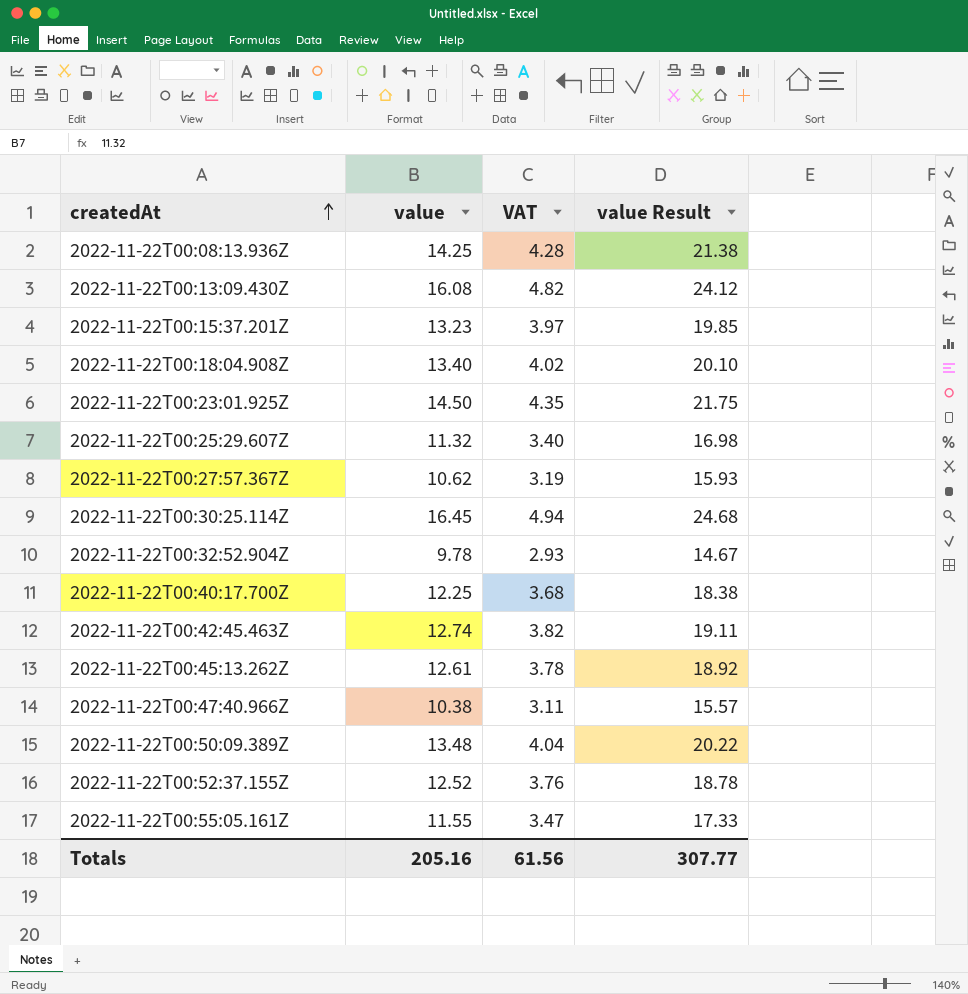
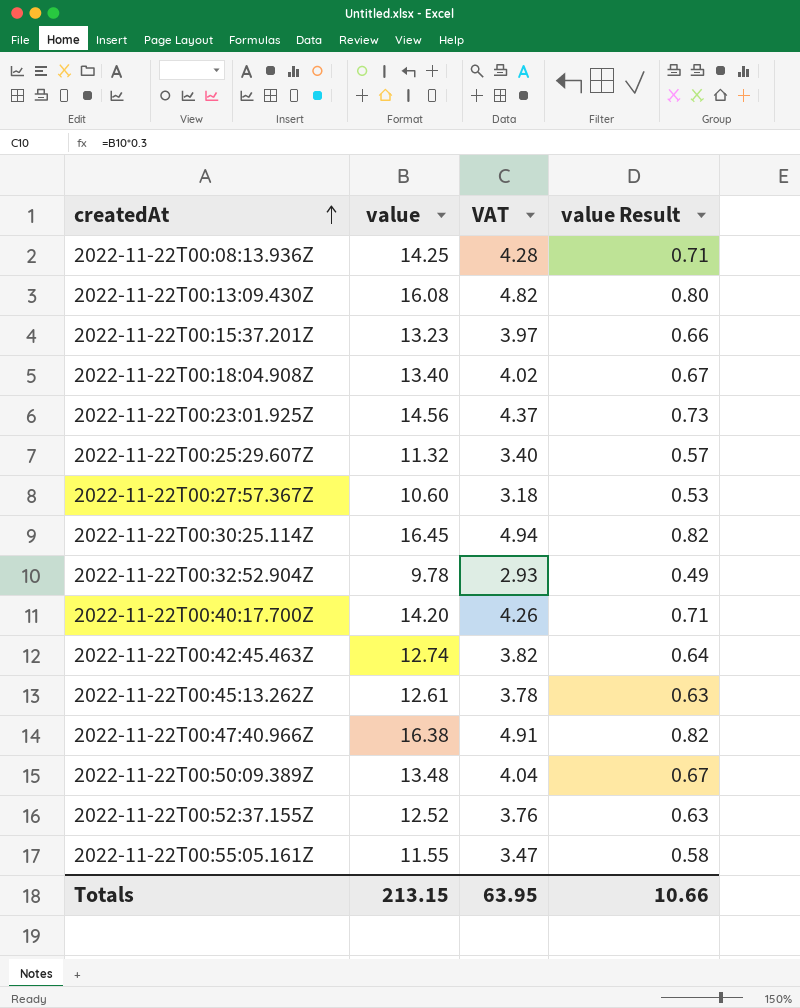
column value Result | formula: [value] * 1.5 -> [value] * 0.05
2022-11-22T00:23:01.925Z | value: 14.50 -> 14.56
2022-11-22T00:23:01.925Z | VAT: 4.35 -> 4.37
2022-11-22T00:27:57.367Z | value: 10.62 -> 10.60
2022-11-22T00:27:57.367Z | VAT: 3.19 -> 3.18
2022-11-22T00:40:17.700Z | value: 12.25 -> 14.20
2022-11-22T00:40:17.700Z | VAT: 3.68 -> 4.26
2022-11-22T00:47:40.966Z | value: 10.38 -> 16.38
2022-11-22T00:47:40.966Z | VAT: 3.11 -> 4.91
Totals | value: 205.16 -> 213.15
Totals | VAT: 61.56 -> 63.95
Totals | value Result: 307.77 -> 10.66

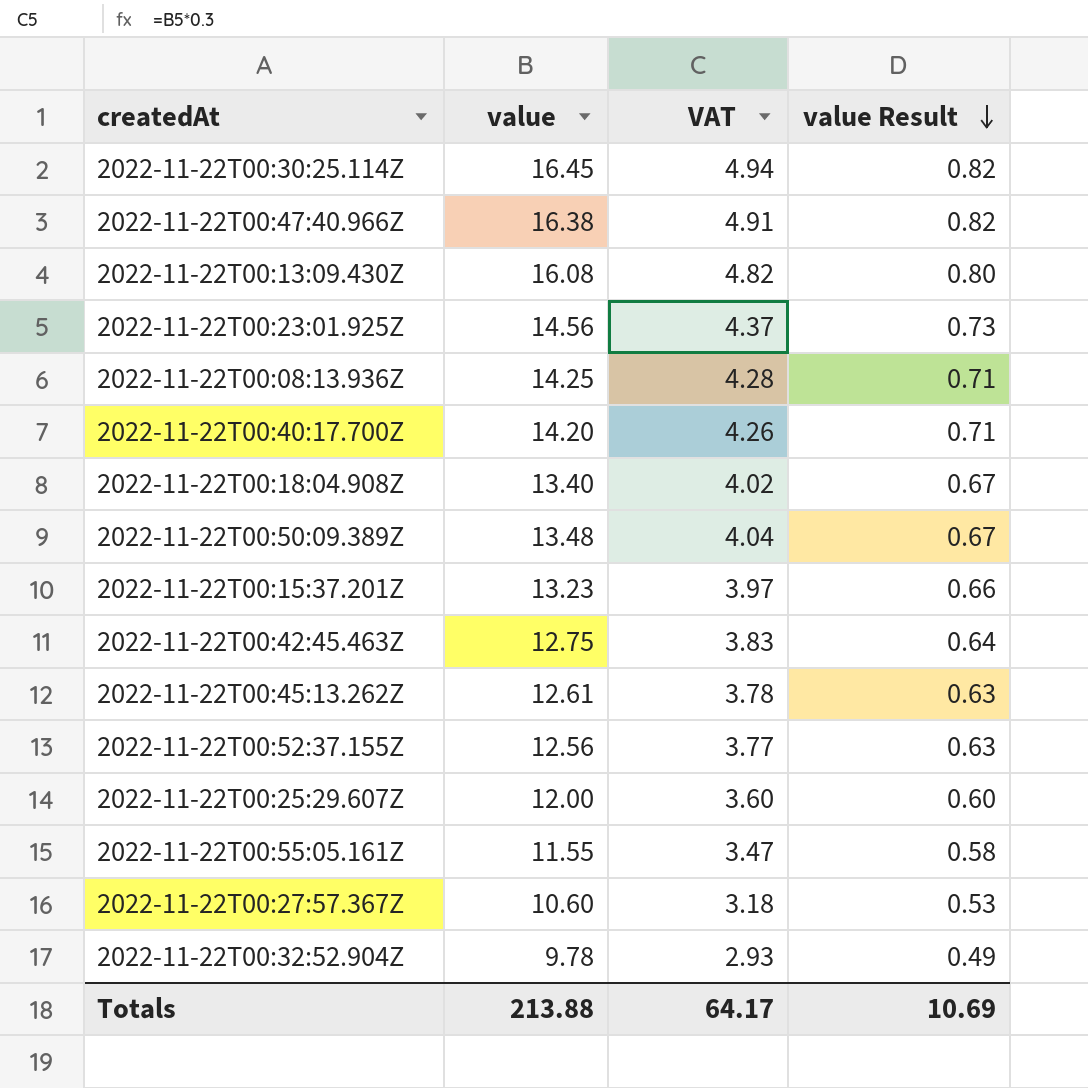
row order: createdAt ascending -> value Result descending
2022-11-22T00:42:45.463Z | value: 12.74 -> 12.75
2022-11-22T00:42:45.463Z | VAT: 3.82 -> 3.83
2022-11-22T00:52:37.155Z | value: 12.52 -> 12.56
2022-11-22T00:52:37.155Z | VAT: 3.76 -> 3.77
2022-11-22T00:25:29.607Z | value: 11.32 -> 12.00
2022-11-22T00:25:29.607Z | VAT: 3.40 -> 3.60
2022-11-22T00:25:29.607Z | value Result: 0.57 -> 0.60
Totals | value: 213.15 -> 213.88
Totals | VAT: 63.95 -> 64.17
Totals | value Result: 10.66 -> 10.69

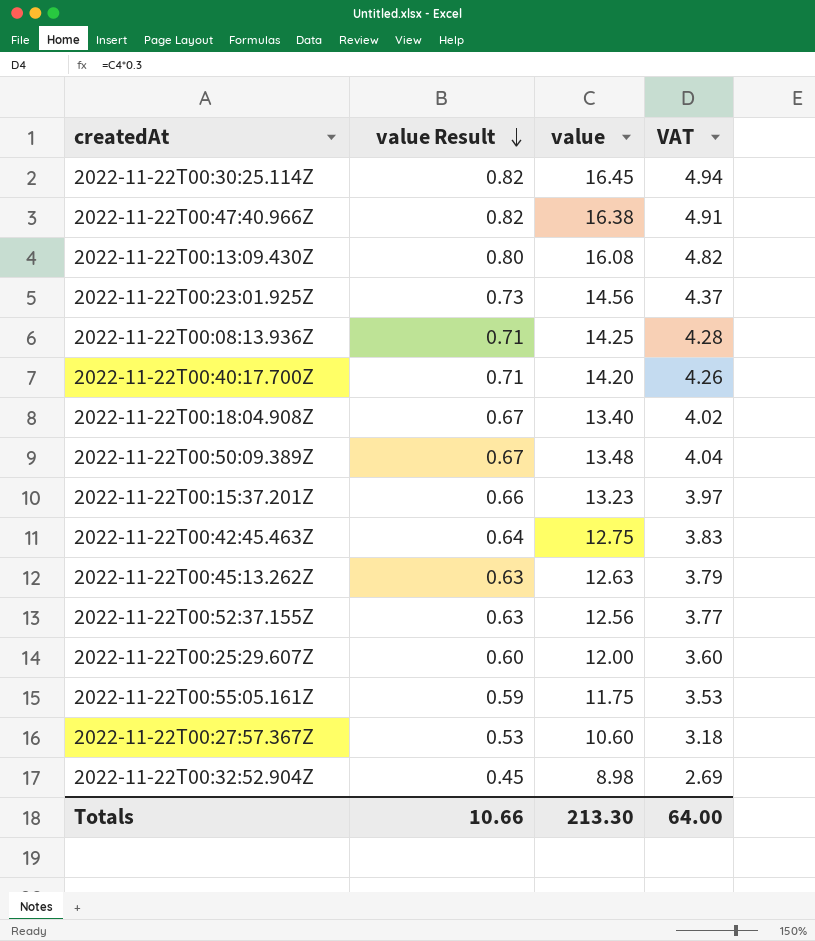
column value Result | position: 4 -> 2
2022-11-22T00:45:13.262Z | value: 12.61 -> 12.63
2022-11-22T00:45:13.262Z | VAT: 3.78 -> 3.79
2022-11-22T00:55:05.161Z | value Result: 0.58 -> 0.59
2022-11-22T00:55:05.161Z | value: 11.55 -> 11.75
2022-11-22T00:55:05.161Z | VAT: 3.47 -> 3.53
2022-11-22T00:32:52.904Z | value Result: 0.49 -> 0.45
2022-11-22T00:32:52.904Z | value: 9.78 -> 8.98
2022-11-22T00:32:52.904Z | VAT: 2.93 -> 2.69
Totals | value Result: 10.69 -> 10.66
Totals | value: 213.88 -> 213.30
Totals | VAT: 64.17 -> 64.00

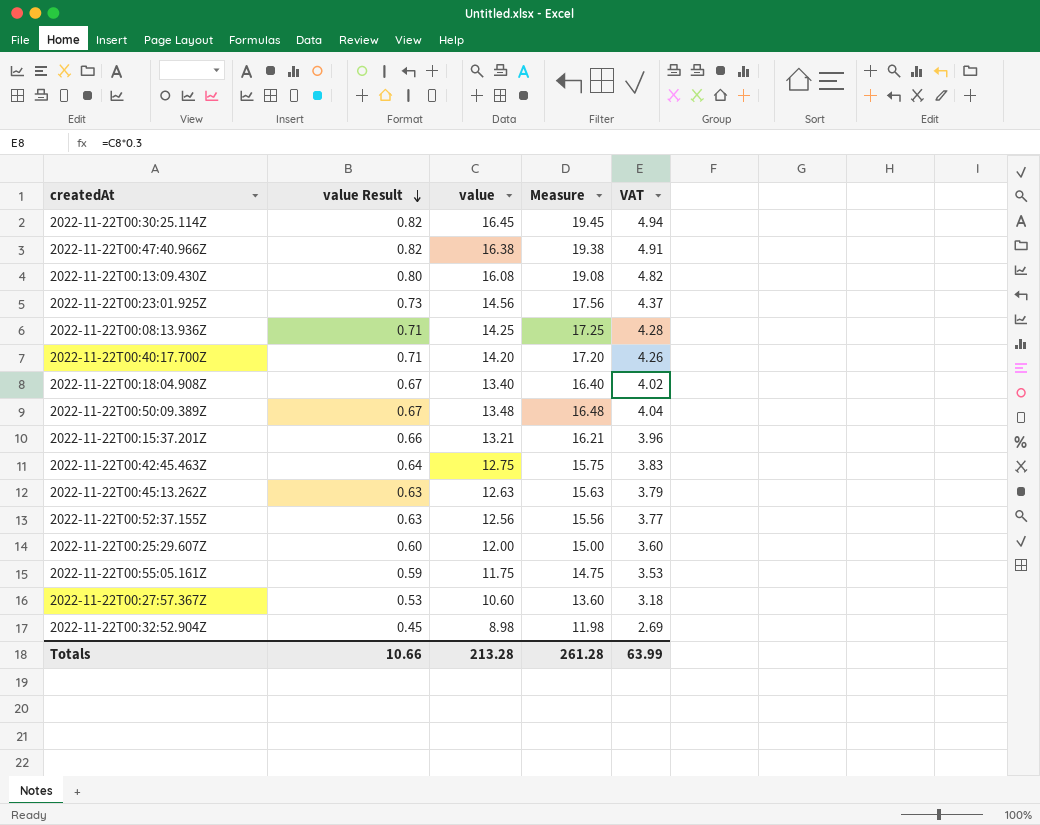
column Measure | formula: none -> [value] + 3
2022-11-22T00:15:37.201Z | value: 13.23 -> 13.21
2022-11-22T00:15:37.201Z | VAT: 3.97 -> 3.96
Totals | value: 213.30 -> 213.28
Totals | VAT: 64.00 -> 63.99

